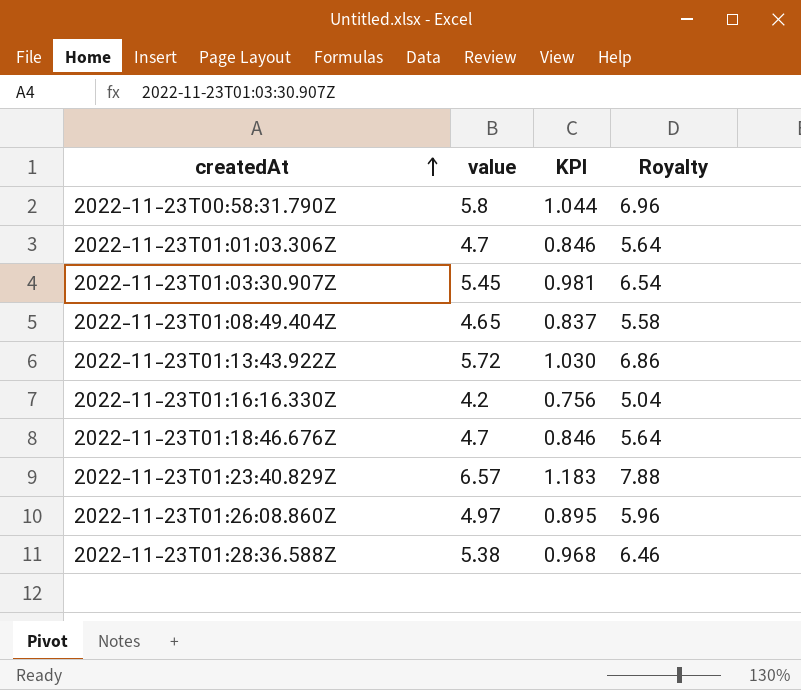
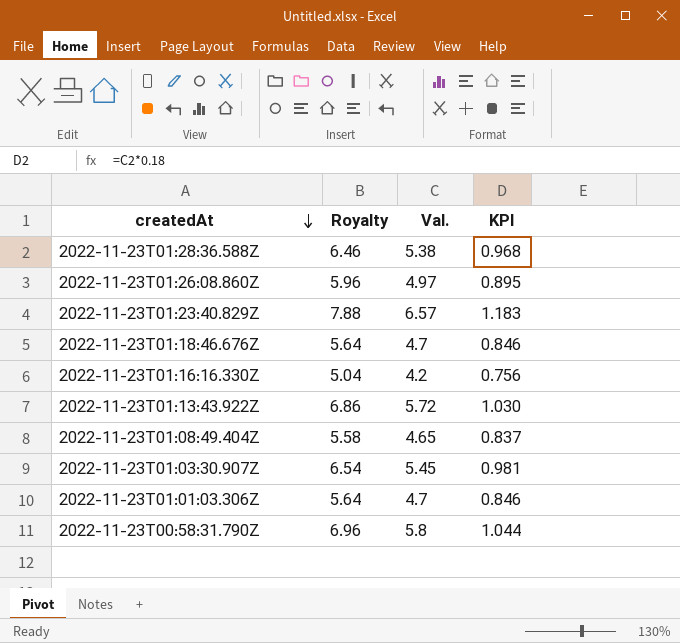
row order: createdAt ascending -> createdAt descending
column Royalty | position: 4 -> 2
column name: value -> Val.

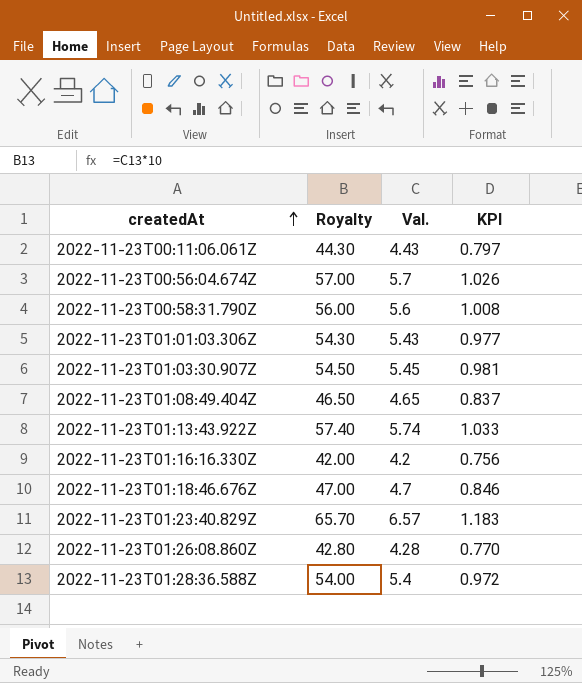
row order: createdAt descending -> createdAt ascending
column Royalty | formula: [Val.] * 1.2 -> [Val.] * 10
row 2022-11-23T00:11:06.061Z: none -> 44.30 | 4.43 | 0.797
row 2022-11-23T00:56:04.674Z: none -> 57.00 | 5.7 | 1.026
2022-11-23T00:58:31.790Z | Val.: 5.8 -> 5.6
2022-11-23T00:58:31.790Z | KPI: 1.044 -> 1.008
2022-11-23T01:01:03.306Z | Val.: 4.7 -> 5.43
2022-11-23T01:01:03.306Z | KPI: 0.846 -> 0.977
2022-11-23T01:13:43.922Z | Val.: 5.72 -> 5.74
2022-11-23T01:13:43.922Z | KPI: 1.030 -> 1.033
2022-11-23T01:26:08.860Z | Val.: 4.97 -> 4.28
2022-11-23T01:26:08.860Z | KPI: 0.895 -> 0.770
2022-11-23T01:28:36.588Z | Val.: 5.38 -> 5.4
2022-11-23T01:28:36.588Z | KPI: 0.968 -> 0.972

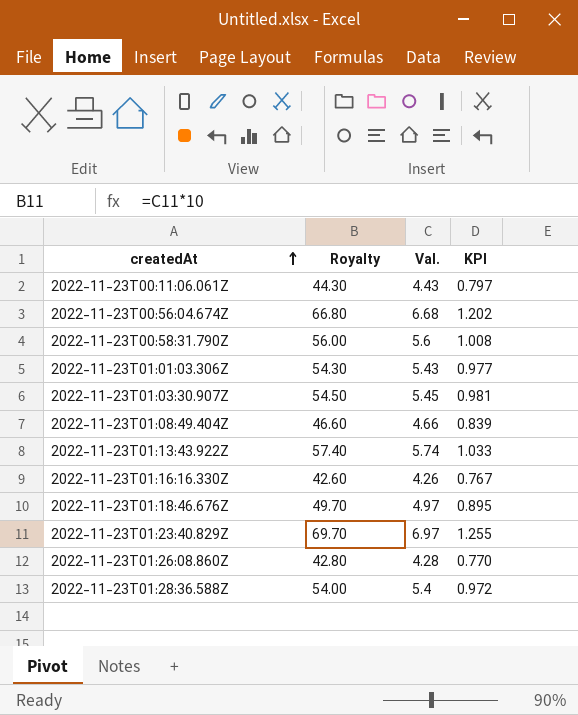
2022-11-23T00:56:04.674Z | Royalty: 57.00 -> 66.80
2022-11-23T00:56:04.674Z | Val.: 5.7 -> 6.68
2022-11-23T00:56:04.674Z | KPI: 1.026 -> 1.202
2022-11-23T01:08:49.404Z | Royalty: 46.50 -> 46.60
2022-11-23T01:08:49.404Z | Val.: 4.65 -> 4.66
2022-11-23T01:08:49.404Z | KPI: 0.837 -> 0.839
2022-11-23T01:16:16.330Z | Royalty: 42.00 -> 42.60
2022-11-23T01:16:16.330Z | Val.: 4.2 -> 4.26
2022-11-23T01:16:16.330Z | KPI: 0.756 -> 0.767
2022-11-23T01:18:46.676Z | Royalty: 47.00 -> 49.70
2022-11-23T01:18:46.676Z | Val.: 4.7 -> 4.97
2022-11-23T01:18:46.676Z | KPI: 0.846 -> 0.895
2022-11-23T01:23:40.829Z | Royalty: 65.70 -> 69.70
2022-11-23T01:23:40.829Z | Val.: 6.57 -> 6.97
2022-11-23T01:23:40.829Z | KPI: 1.183 -> 1.255

